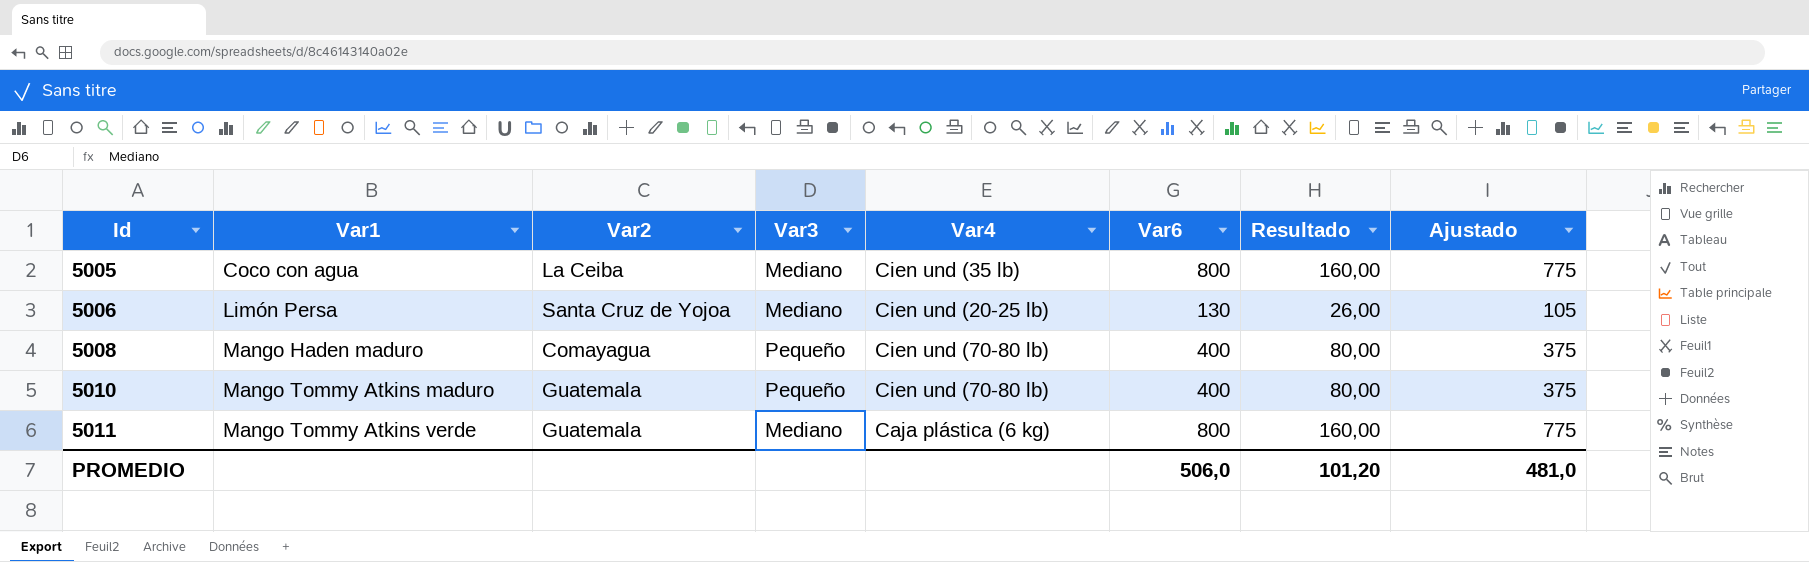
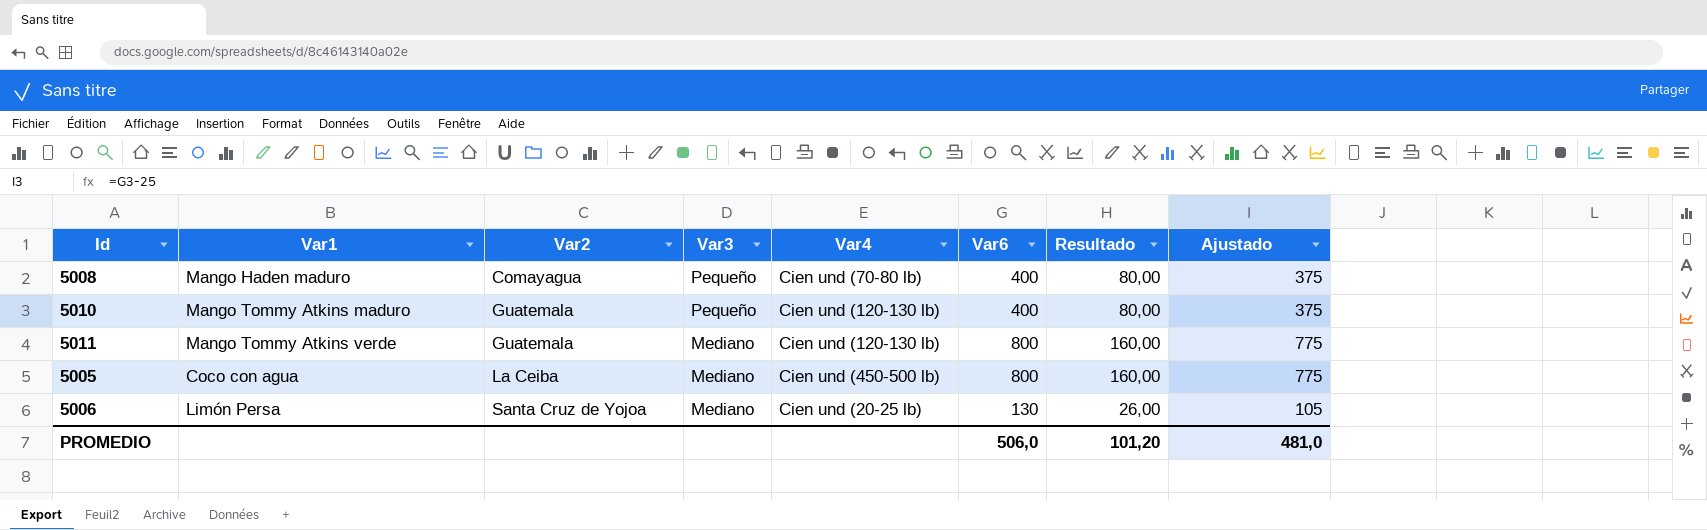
row order: Id ascending -> Var2 ascending
5010 | Var4: Cien und (70-80 lb) -> Cien und (120-130 lb)
5011 | Var4: Caja plástica (6 kg) -> Cien und (120-130 lb)
5005 | Var4: Cien und (35 lb) -> Cien und (450-500 lb)

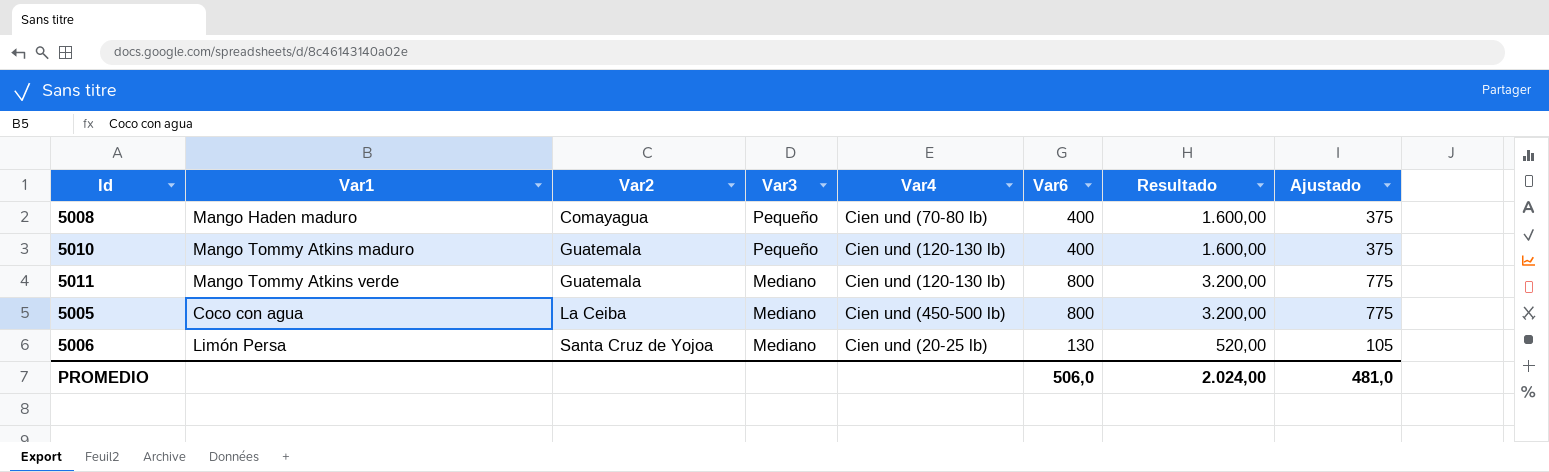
column Resultado | formula: [Var6] * 0,2 -> [Var6] * 4
PROMEDIO | Resultado: 101,20 -> 2.024,00

